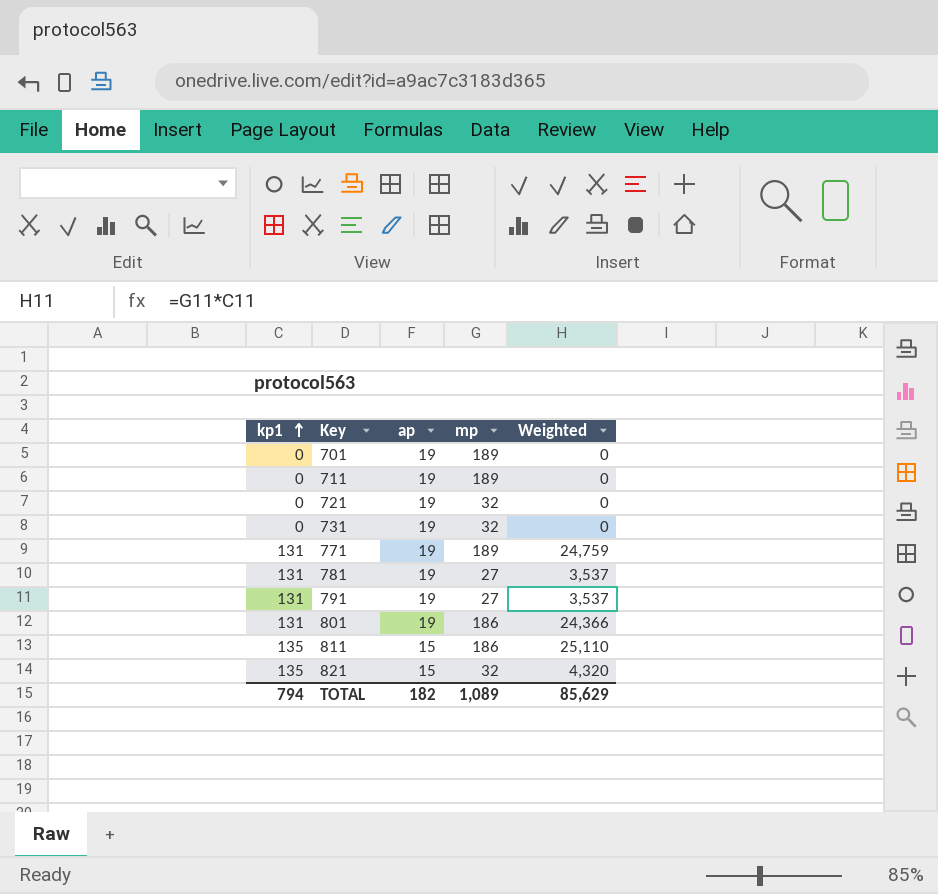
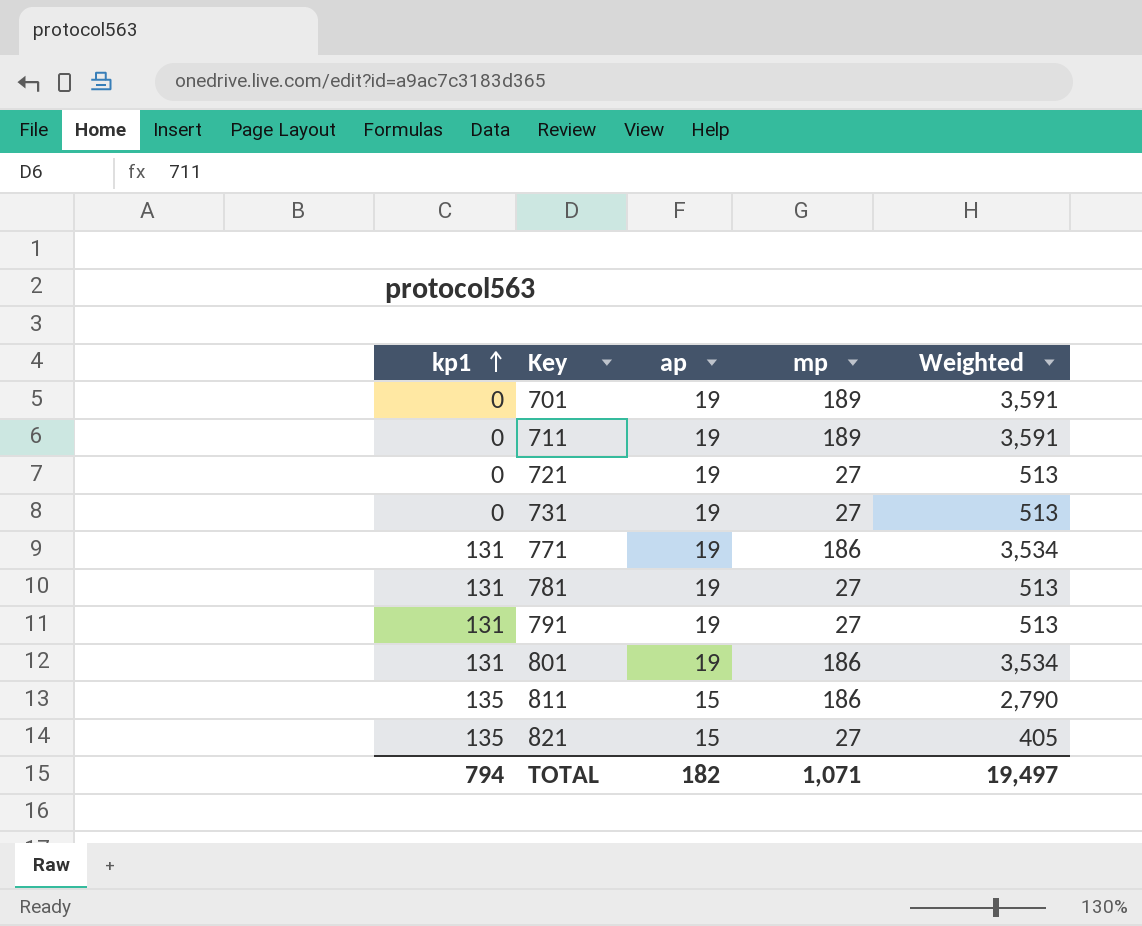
column Weighted | formula: [kp1] * [mp] -> [ap] * [mp]
721 | mp: 32 -> 27
731 | mp: 32 -> 27
771 | mp: 189 -> 186
821 | mp: 32 -> 27
TOTAL | mp: 1,089 -> 1,071
TOTAL | Weighted: 85,629 -> 19,497

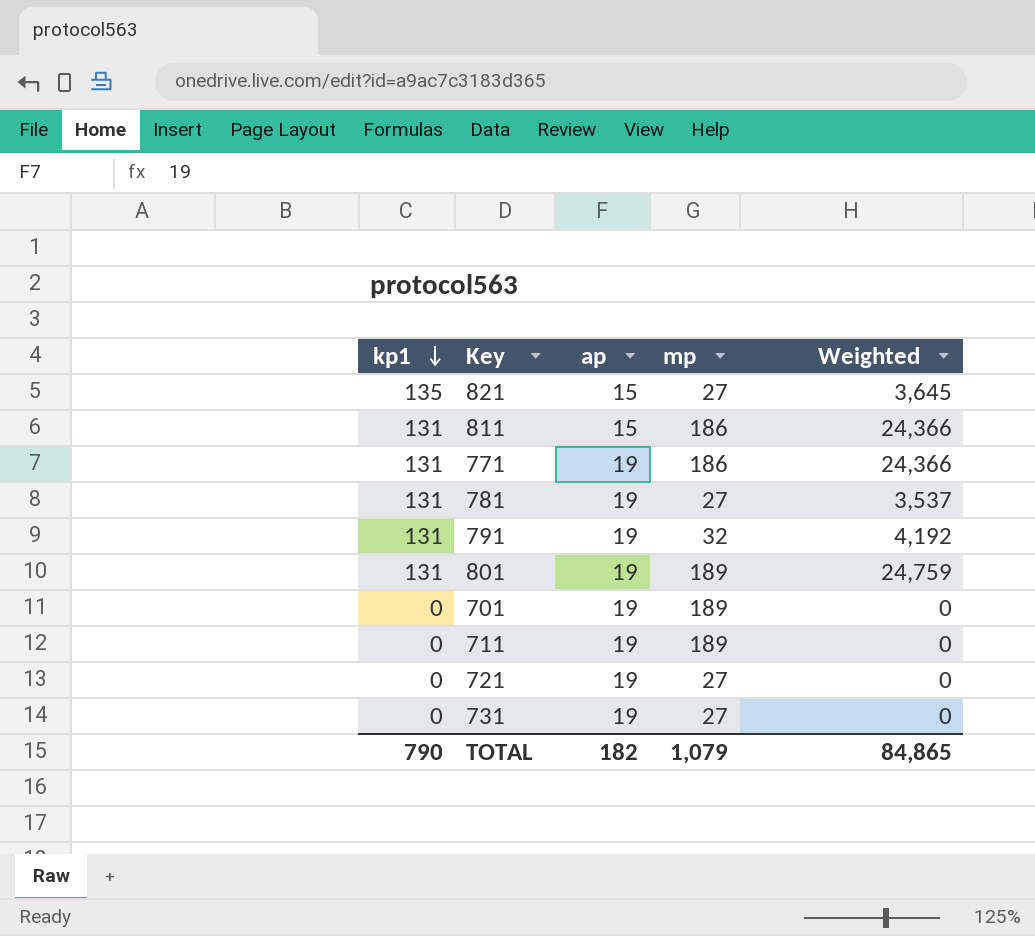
row order: kp1 ascending -> kp1 descending
column Weighted | formula: [ap] * [mp] -> [kp1] * [mp]
811 | kp1: 135 -> 131
791 | mp: 27 -> 32
801 | mp: 186 -> 189
TOTAL | kp1: 794 -> 790
TOTAL | mp: 1,071 -> 1,079
TOTAL | Weighted: 19,497 -> 84,865

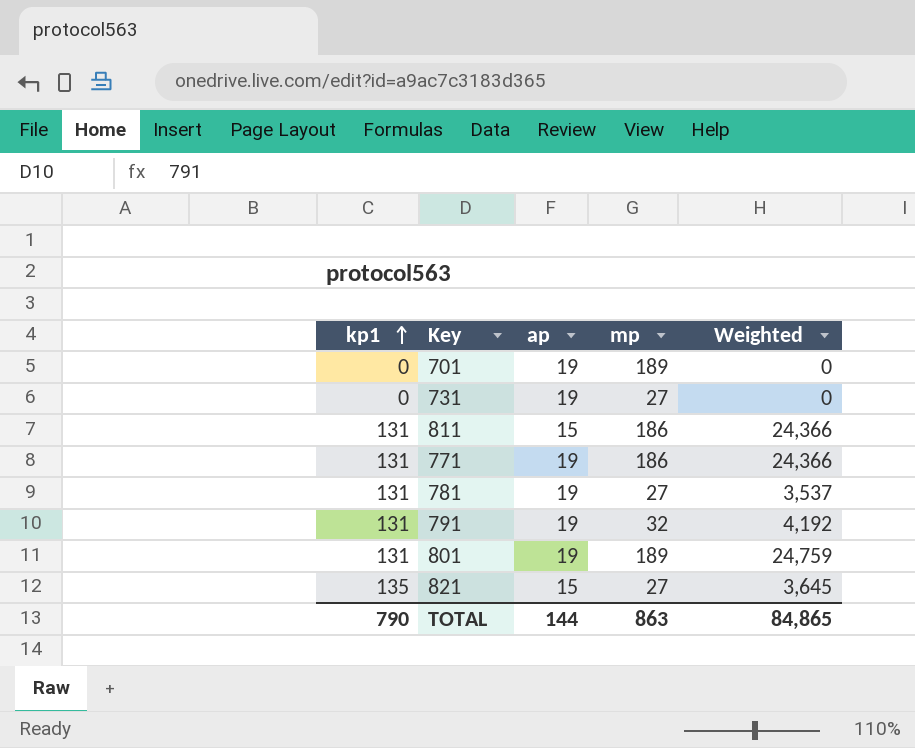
row order: kp1 descending -> kp1 ascending
row 711: 0 | 19 | 189 | 0 -> none
row 721: 0 | 19 | 27 | 0 -> none
TOTAL | ap: 182 -> 144
TOTAL | mp: 1,079 -> 863

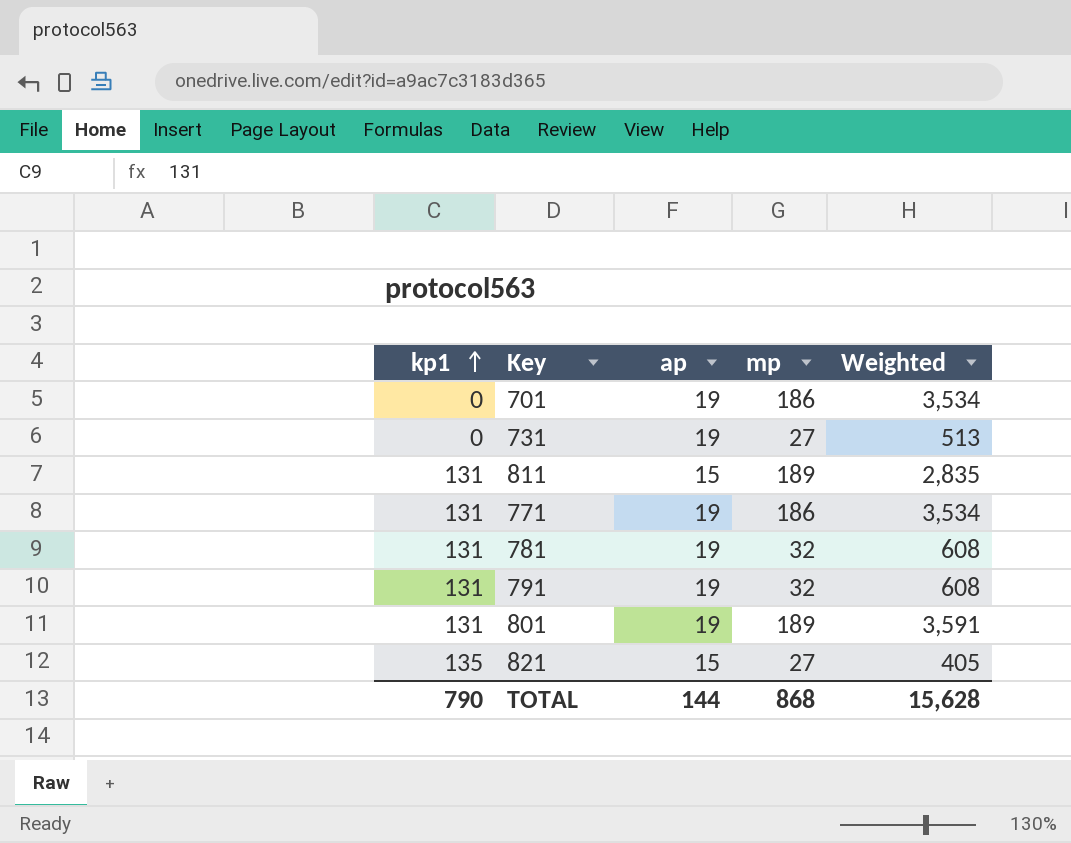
column Weighted | formula: [kp1] * [mp] -> [ap] * [mp]
701 | mp: 189 -> 186
811 | mp: 186 -> 189
781 | mp: 27 -> 32
TOTAL | mp: 863 -> 868
TOTAL | Weighted: 84,865 -> 15,628

